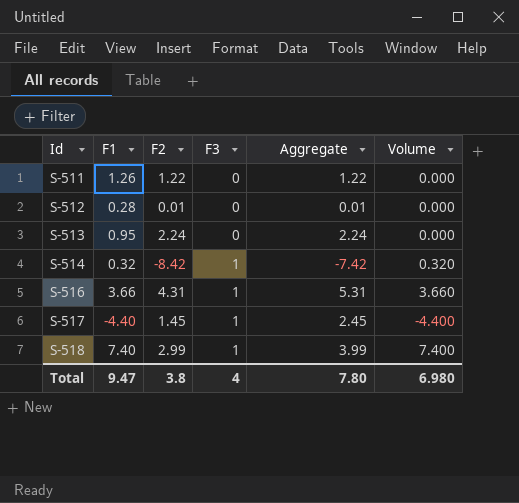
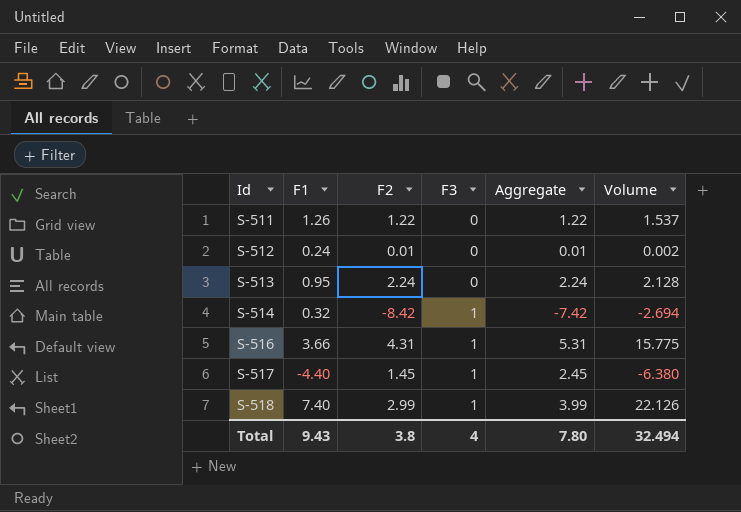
column Volume | formula: [F1] * [F3] -> [F1] * [F2]
S-512 | F1: 0.28 -> 0.24
Total | F1: 9.47 -> 9.43
Total | Volume: 6.980 -> 32.494

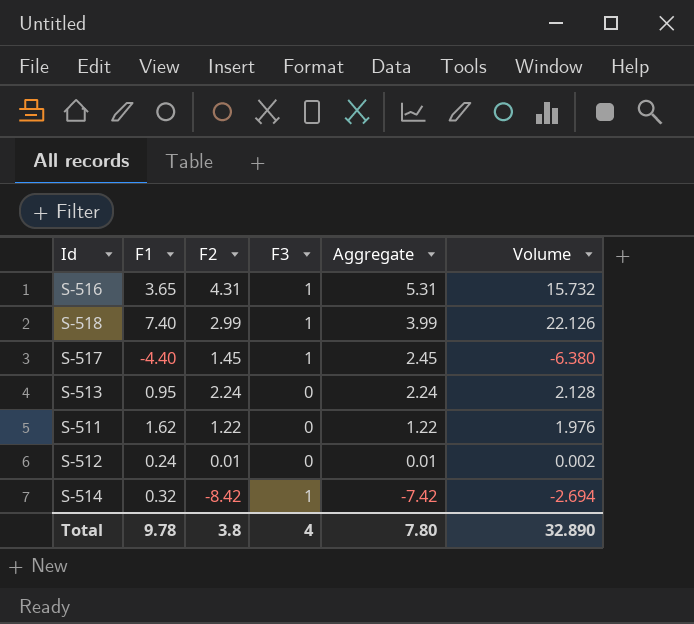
row order: Id ascending -> Aggregate descending
S-516 | F1: 3.66 -> 3.65
S-516 | Volume: 15.775 -> 15.732
S-511 | F1: 1.26 -> 1.62
S-511 | Volume: 1.537 -> 1.976
Total | F1: 9.43 -> 9.78
Total | Volume: 32.494 -> 32.890

